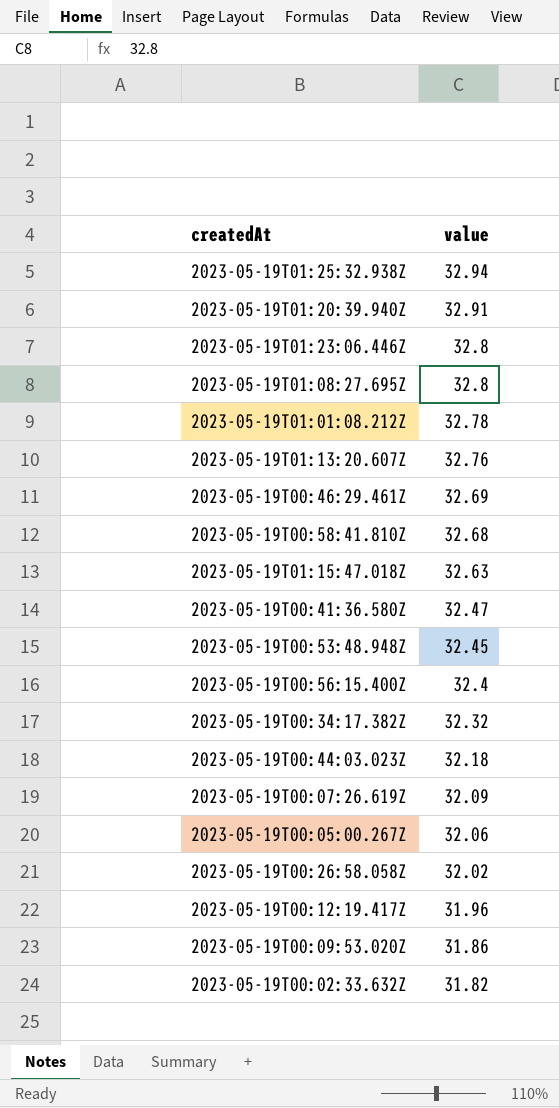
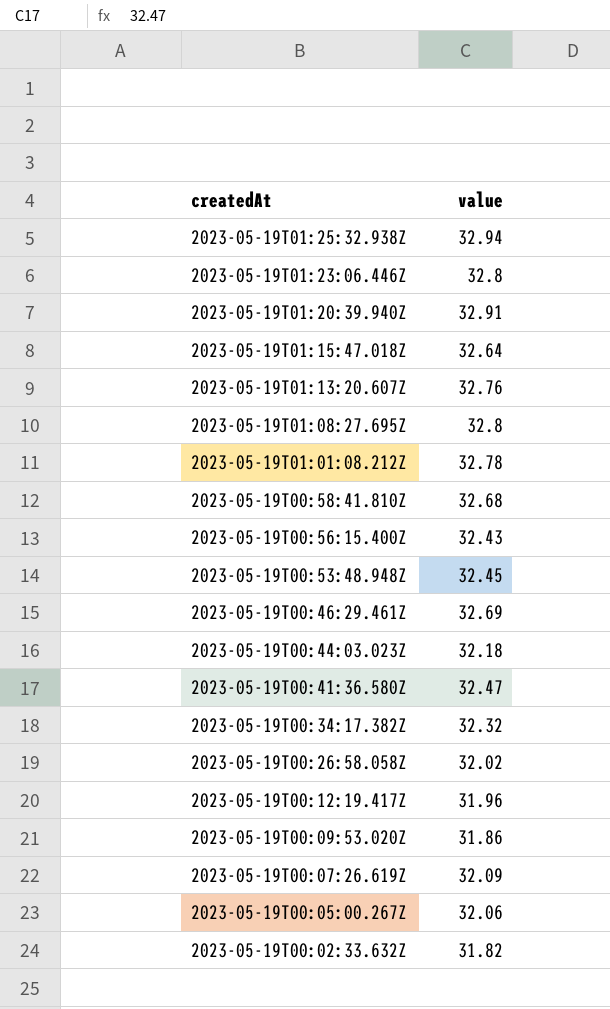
row order: value descending -> createdAt descending
2023-05-19T01:15:47.018Z | value: 32.63 -> 32.64
2023-05-19T00:56:15.400Z | value: 32.4 -> 32.43

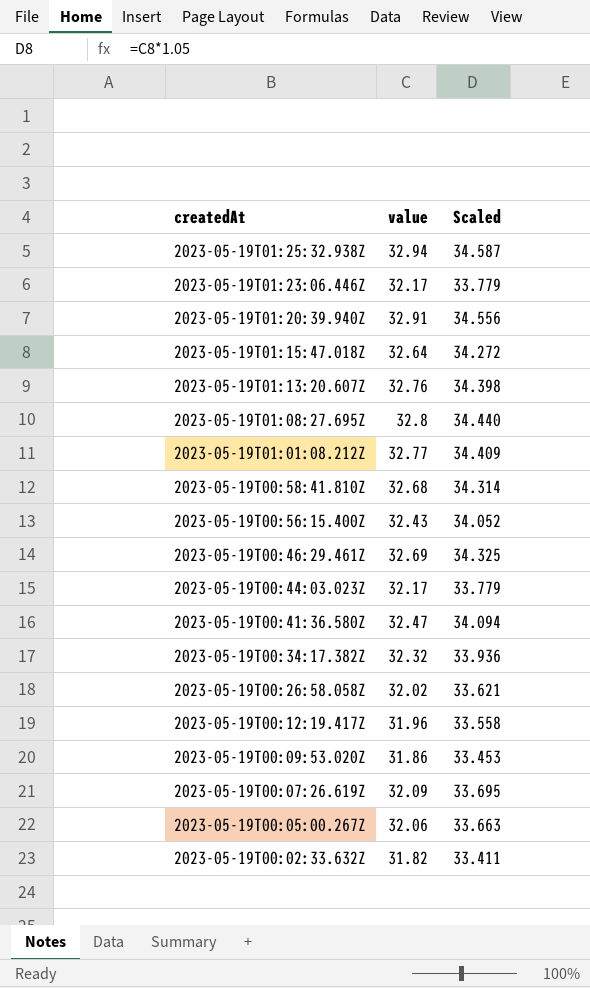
column Scaled | formula: none -> [value] * 1.05
row 2023-05-19T00:53:48.948Z: 32.45 -> none
2023-05-19T01:23:06.446Z | value: 32.8 -> 32.17
2023-05-19T01:01:08.212Z | value: 32.78 -> 32.77
2023-05-19T00:44:03.023Z | value: 32.18 -> 32.17

